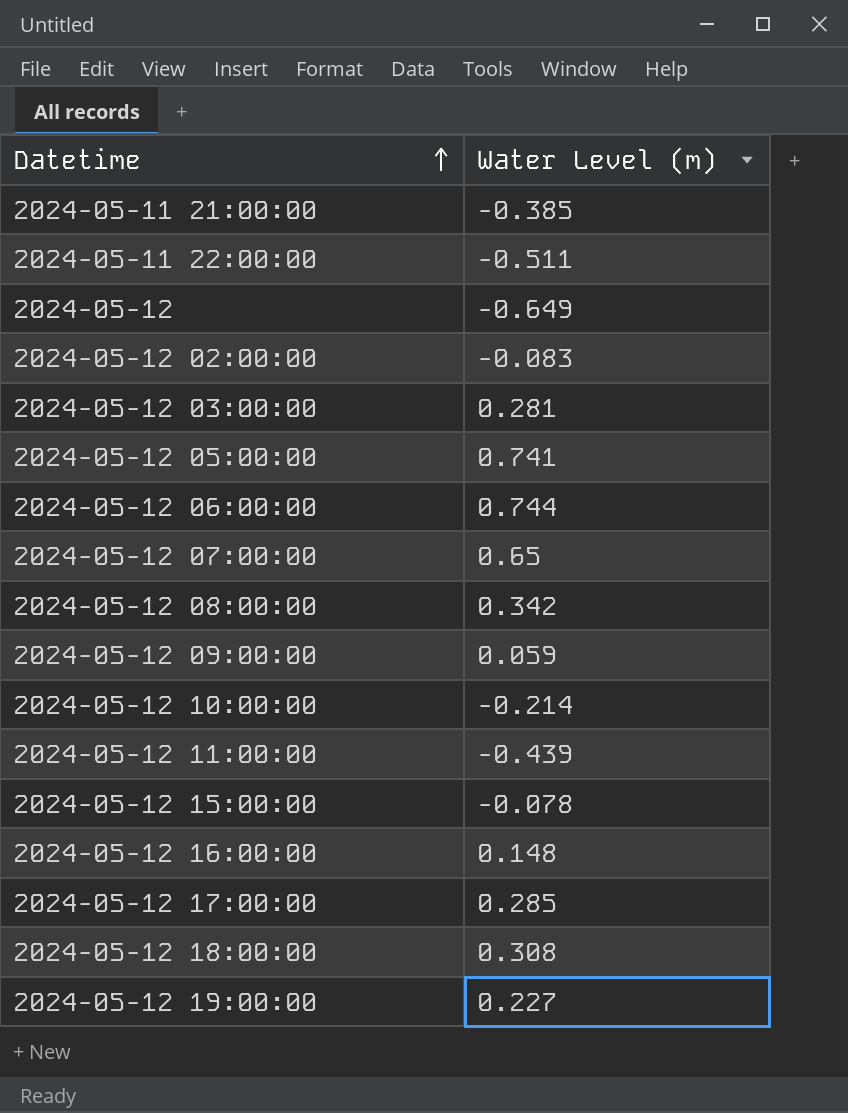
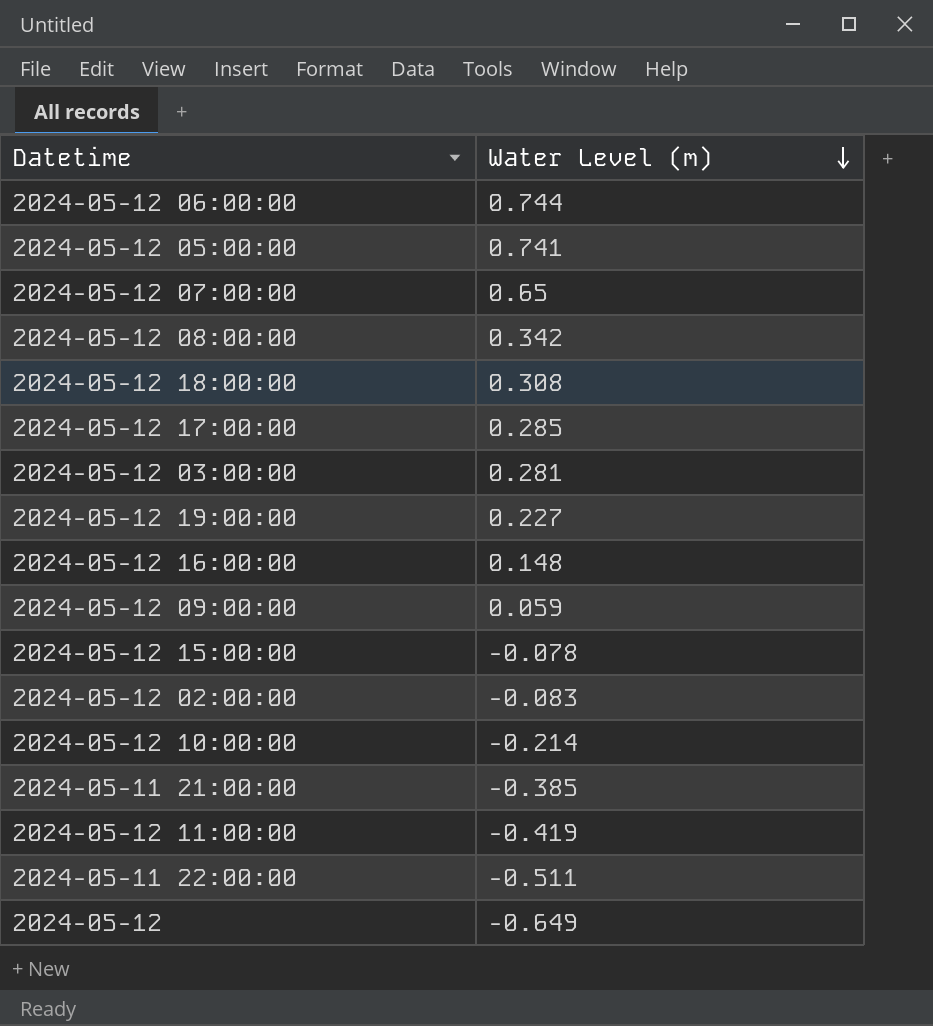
row order: Datetime ascending -> Water Level (m) descending
2024-05-12 11:00:00 | Water Level (m): -0.439 -> -0.419

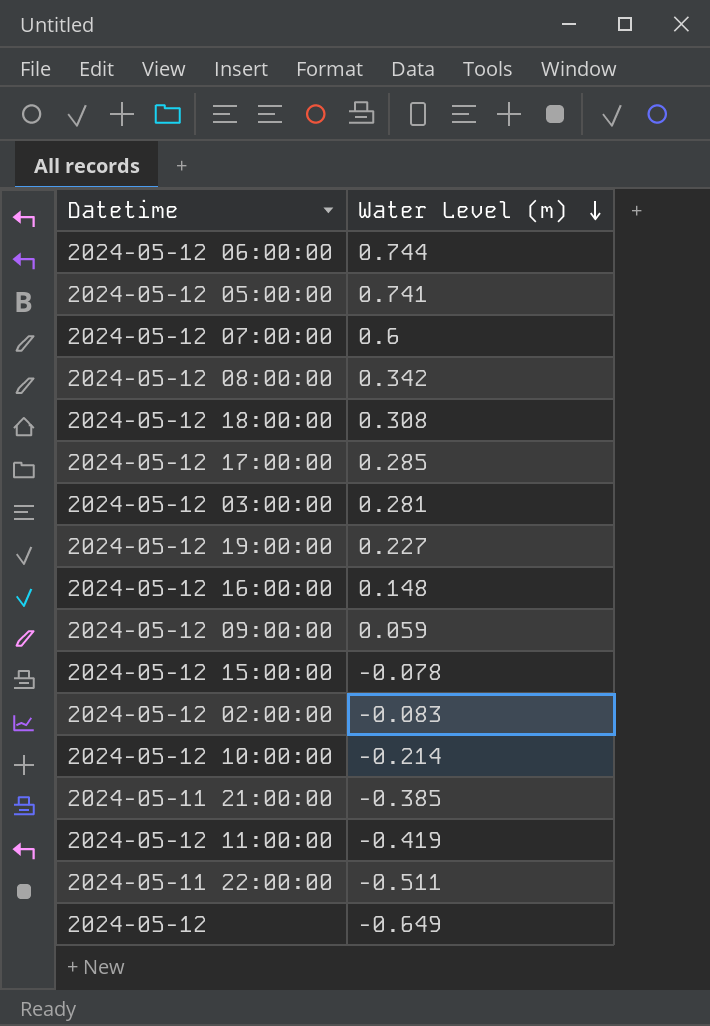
2024-05-12 07:00:00 | Water Level (m): 0.65 -> 0.6

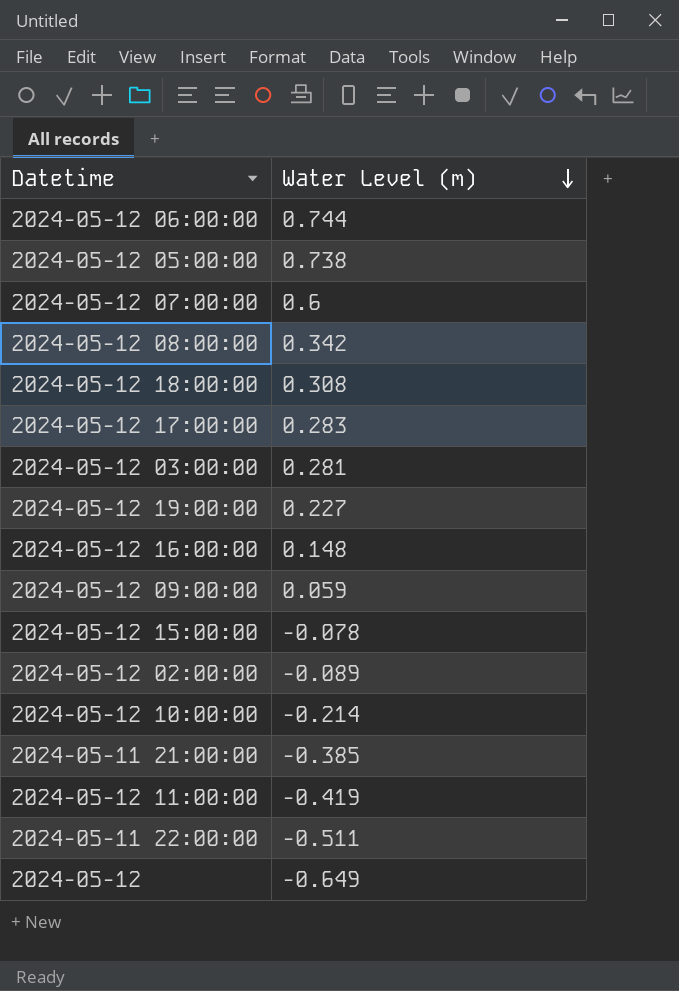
2024-05-12 05:00:00 | Water Level (m): 0.741 -> 0.738
2024-05-12 17:00:00 | Water Level (m): 0.285 -> 0.283
2024-05-12 02:00:00 | Water Level (m): -0.083 -> -0.089

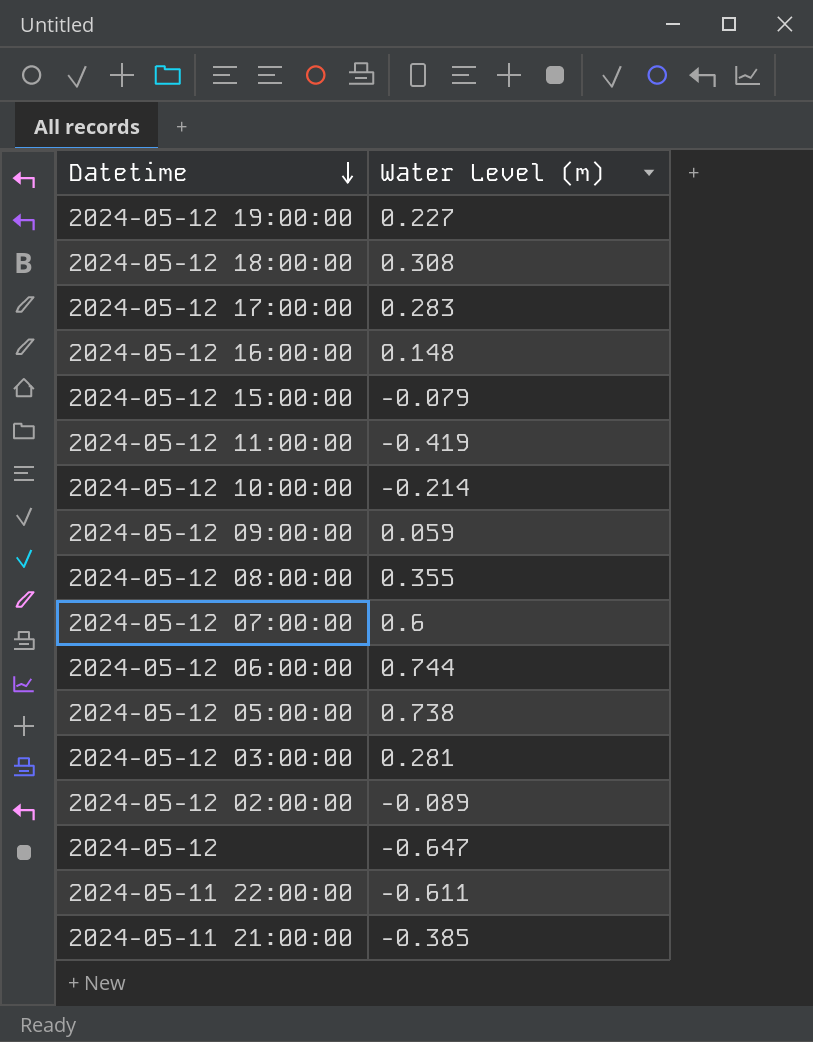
row order: Water Level (m) descending -> Datetime descending
2024-05-12 15:00:00 | Water Level (m): -0.078 -> -0.079
2024-05-12 08:00:00 | Water Level (m): 0.342 -> 0.355
2024-05-12 | Water Level (m): -0.649 -> -0.647
2024-05-11 22:00:00 | Water Level (m): -0.511 -> -0.611

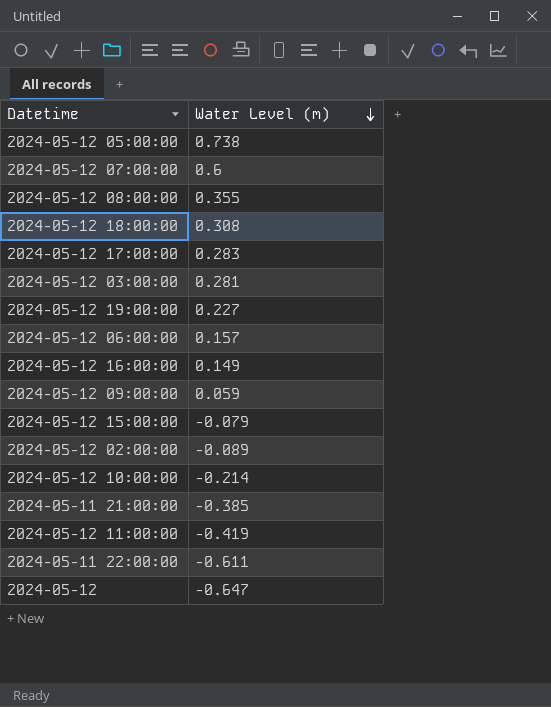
row order: Datetime descending -> Water Level (m) descending
2024-05-12 06:00:00 | Water Level (m): 0.744 -> 0.157
2024-05-12 16:00:00 | Water Level (m): 0.148 -> 0.149

